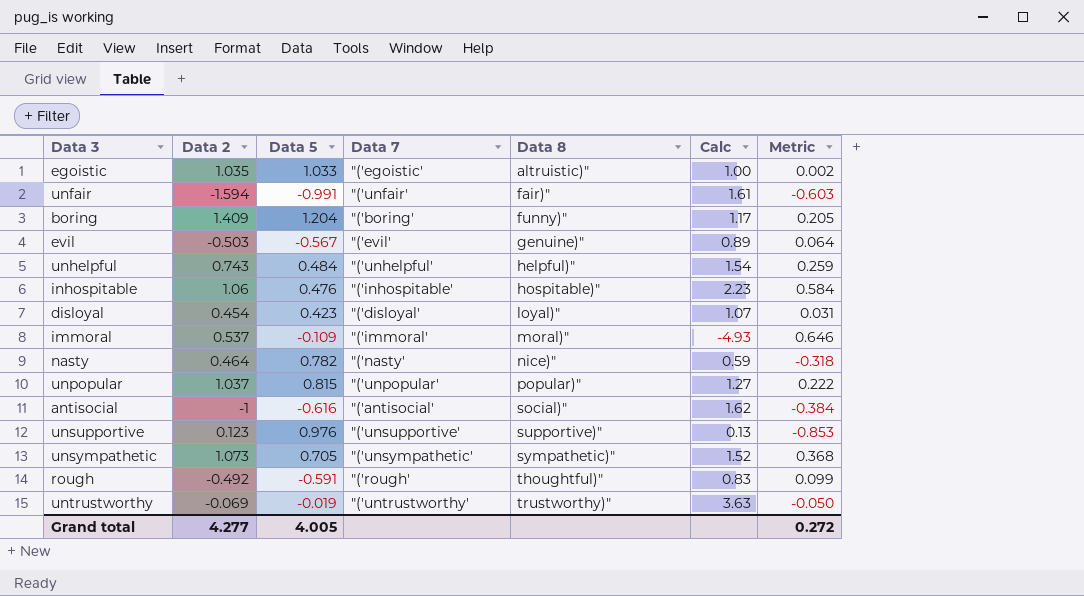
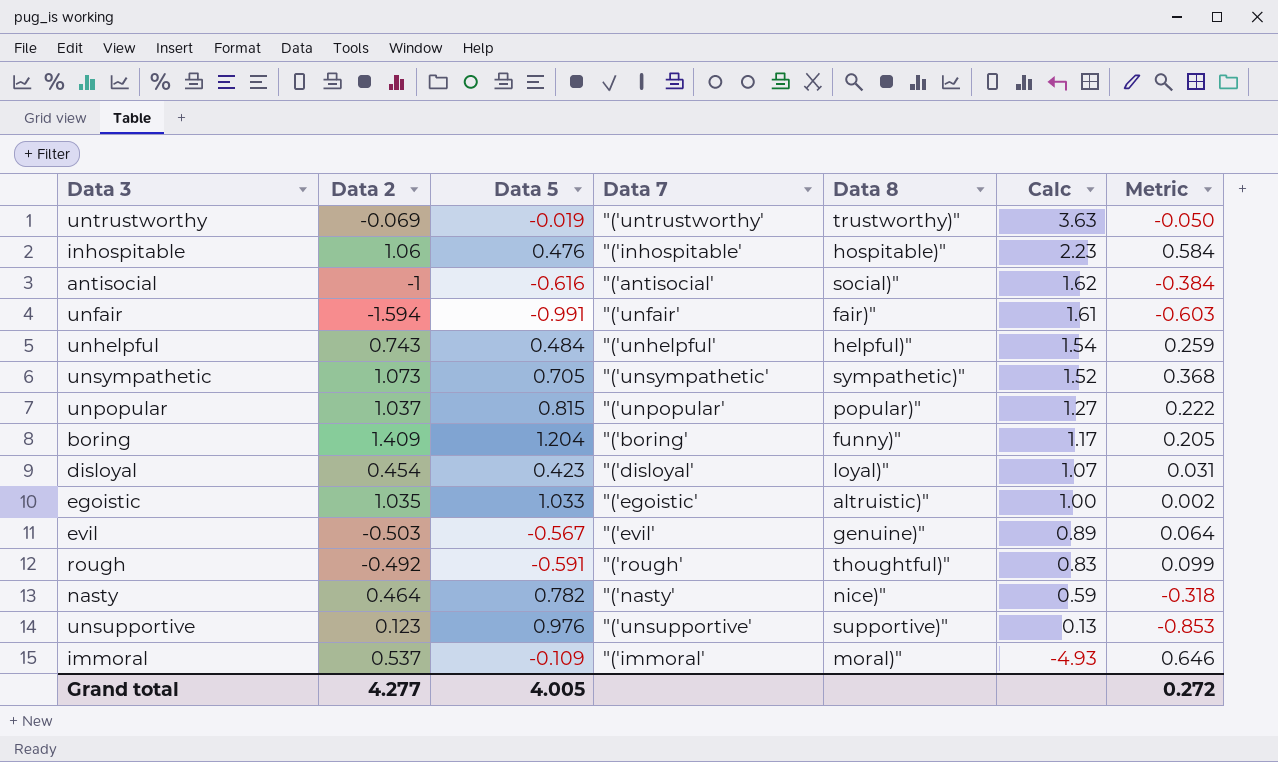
row order: Data 8 ascending -> Calc descending

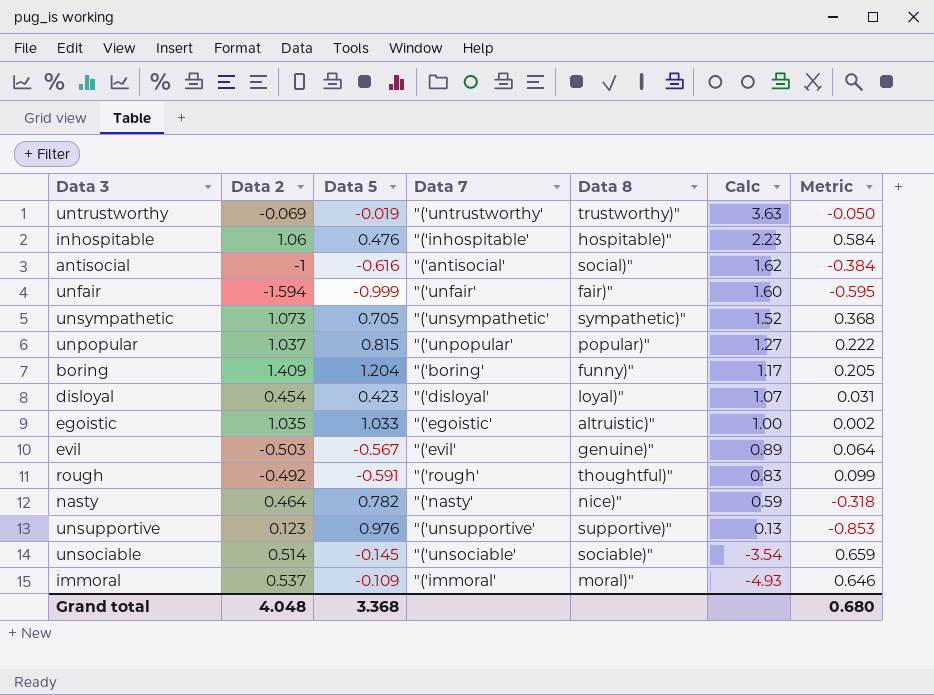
row unhelpful: 0.743 | 0.484 | "('unhelpful' | helpful)" | 1.54 | 0.259 -> none
unfair | Data 5: -0.991 -> -0.999
unfair | Calc: 1.61 -> 1.60
unfair | Metric: -0.603 -> -0.595
row unsociable: none -> 0.514 | -0.145 | "('unsociable' | sociable)" | -3.54 | 0.659
Grand total | Data 2: 4.277 -> 4.048
Grand total | Data 5: 4.005 -> 3.368
Grand total | Metric: 0.272 -> 0.680

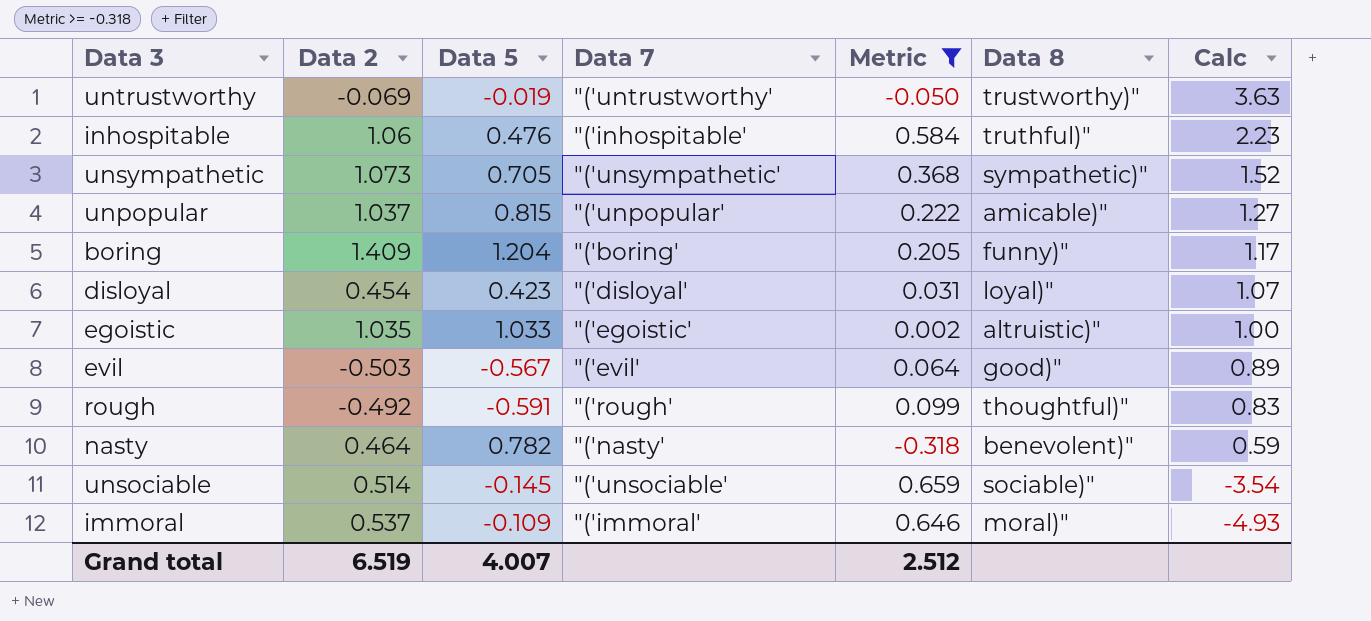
filter: none -> Metric >= -0.318
column Metric | position: 7 -> 5
inhospitable | Data 8: hospitable)" -> truthful)"
unpopular | Data 8: popular)" -> amicable)"
evil | Data 8: genuine)" -> good)"
nasty | Data 8: nice)" -> benevolent)"
Grand total | Data 2: 4.048 -> 6.519
Grand total | Data 5: 3.368 -> 4.007
Grand total | Metric: 0.680 -> 2.512

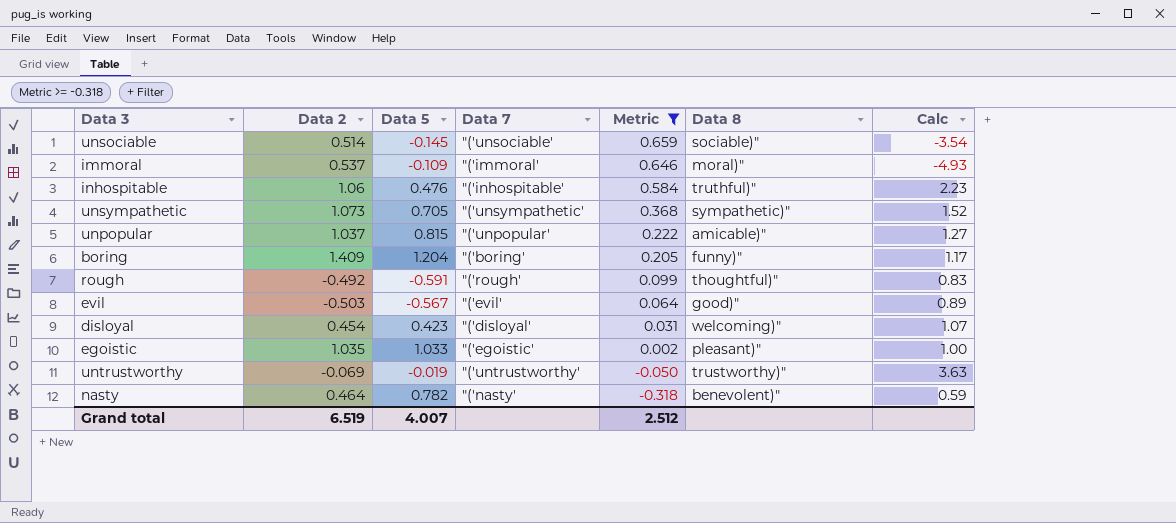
row order: Calc descending -> Metric descending
disloyal | Data 8: loyal)" -> welcoming)"
egoistic | Data 8: altruistic)" -> pleasant)"

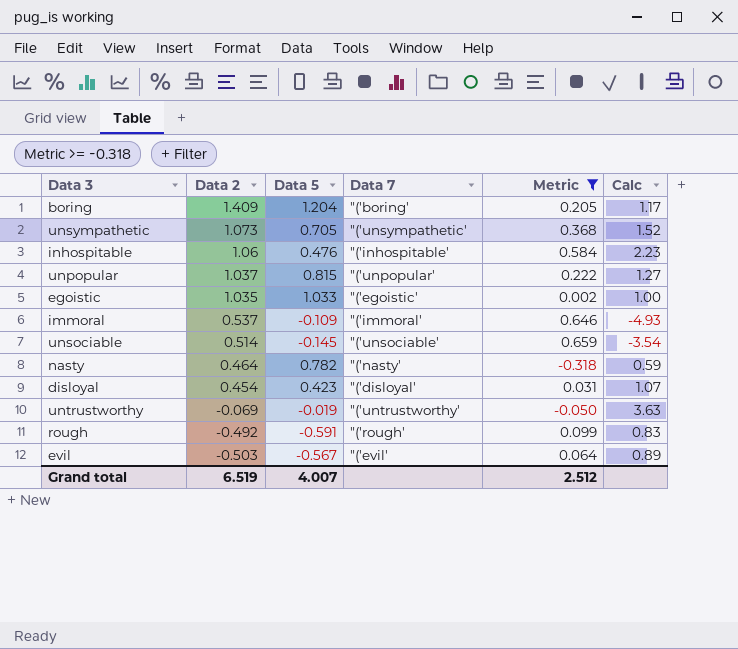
row order: Metric descending -> Data 2 descending
column Data 8 | position: 6 -> none

